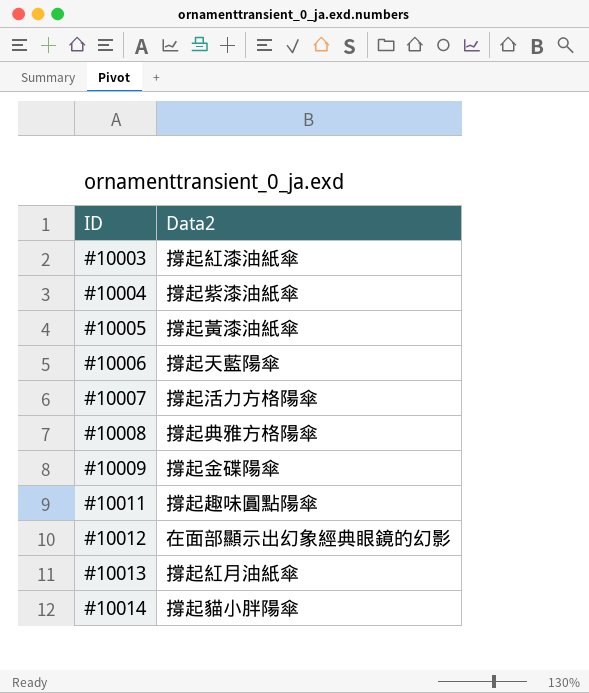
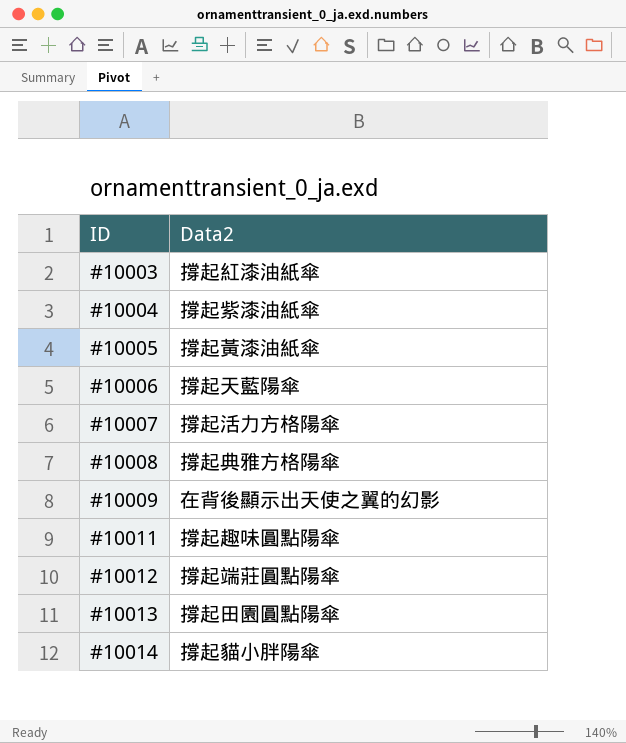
#10009 | Data2: 撐起金碟陽傘 -> 在背後顯示出天使之翼的幻影
#10012 | Data2: 在面部顯示出幻象經典眼鏡的幻影 -> 撐起端莊圓點陽傘
#10013 | Data2: 撐起紅月油紙傘 -> 撐起田園圓點陽傘

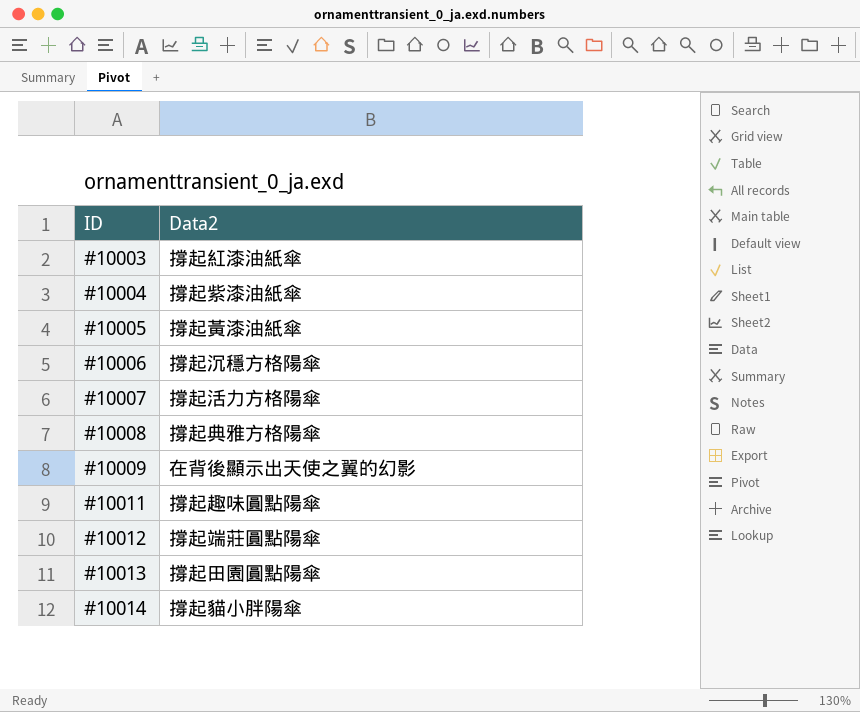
#10006 | Data2: 撐起天藍陽傘 -> 撐起沉穩方格陽傘

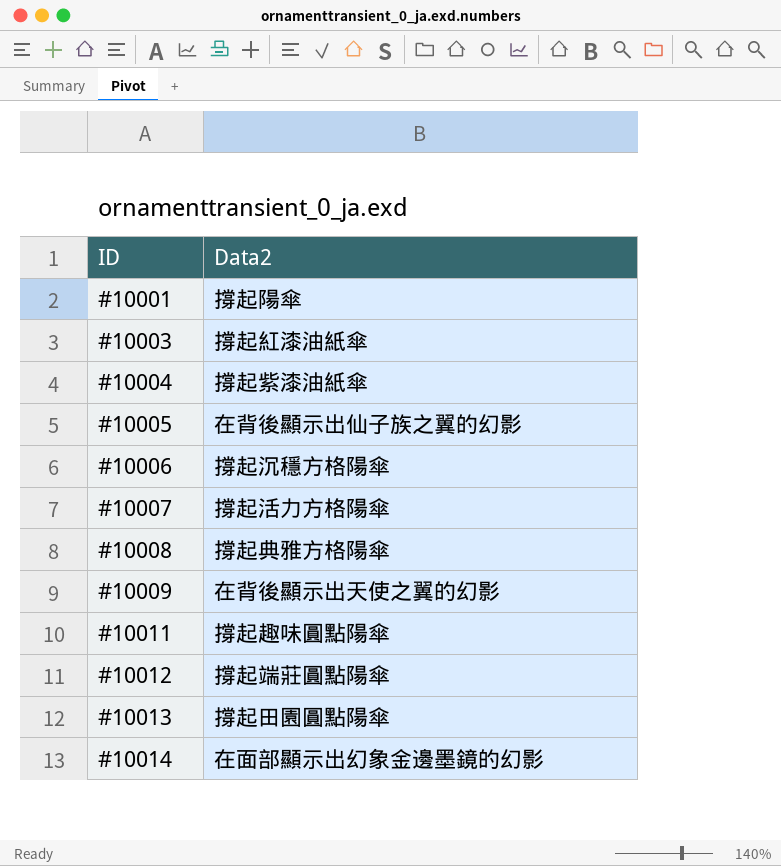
row #10001: none -> 撐起陽傘
#10005 | Data2: 撐起黃漆油紙傘 -> 在背後顯示出仙子族之翼的幻影
#10014 | Data2: 撐起貓小胖陽傘 -> 在面部顯示出幻象金邊墨鏡的幻影

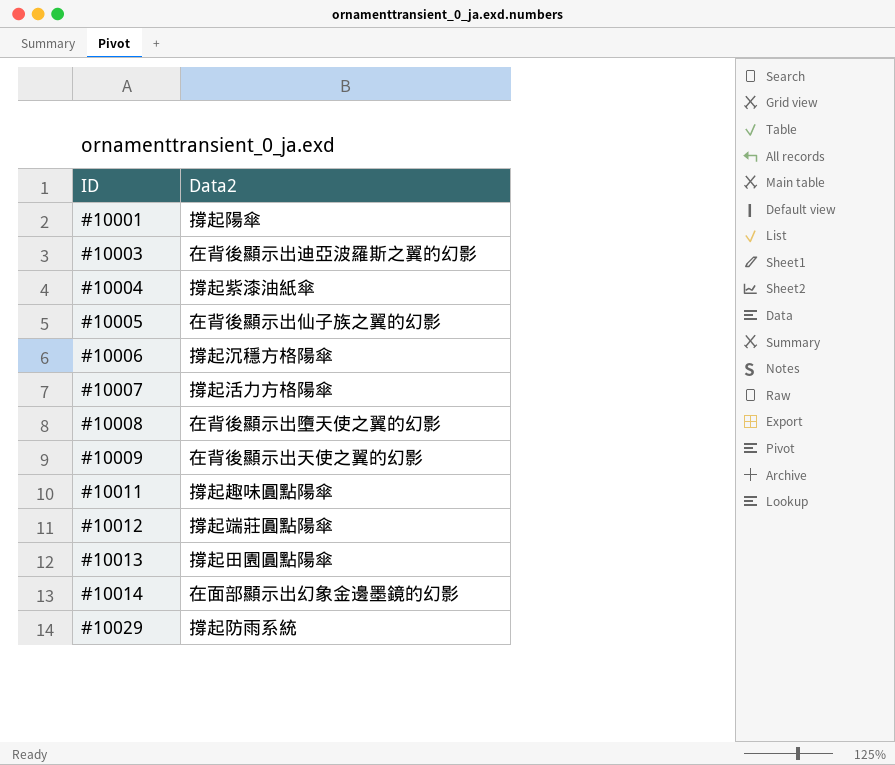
#10003 | Data2: 撐起紅漆油紙傘 -> 在背後顯示出迪亞波羅斯之翼的幻影
#10008 | Data2: 撐起典雅方格陽傘 -> 在背後顯示出墮天使之翼的幻影
row #10029: none -> 撐起防雨系統

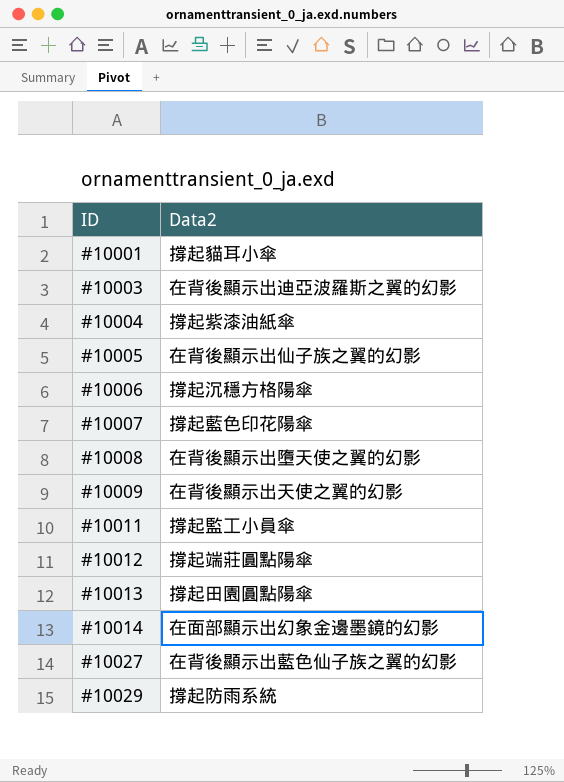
#10001 | Data2: 撐起陽傘 -> 撐起貓耳小傘
#10007 | Data2: 撐起活力方格陽傘 -> 撐起藍色印花陽傘
#10011 | Data2: 撐起趣味圓點陽傘 -> 撐起監工小員傘
row #10027: none -> 在背後顯示出藍色仙子族之翼的幻影

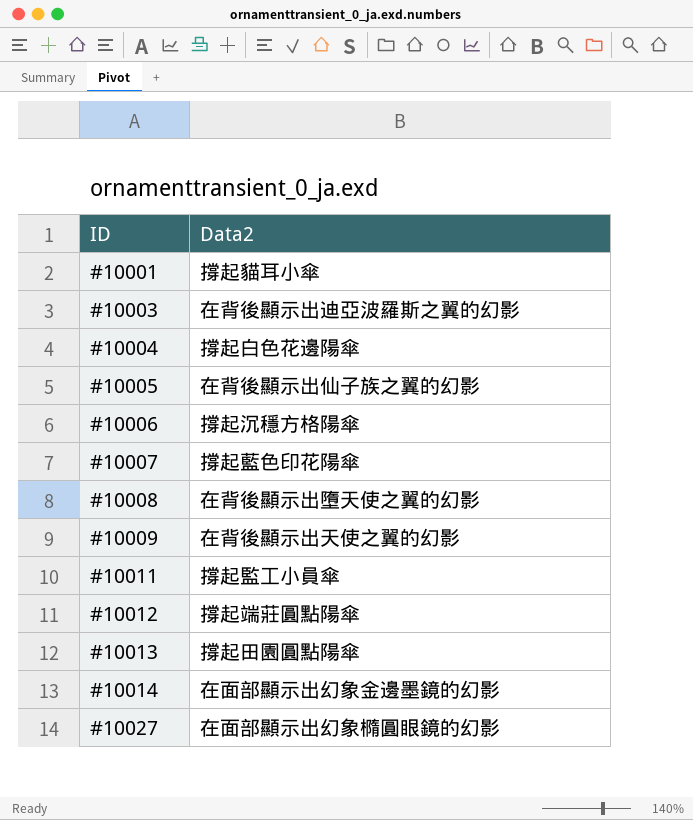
row #10029: 撐起防雨系統 -> none
#10004 | Data2: 撐起紫漆油紙傘 -> 撐起白色花邊陽傘
#10027 | Data2: 在背後顯示出藍色仙子族之翼的幻影 -> 在面部顯示出幻象橢圓眼鏡的幻影

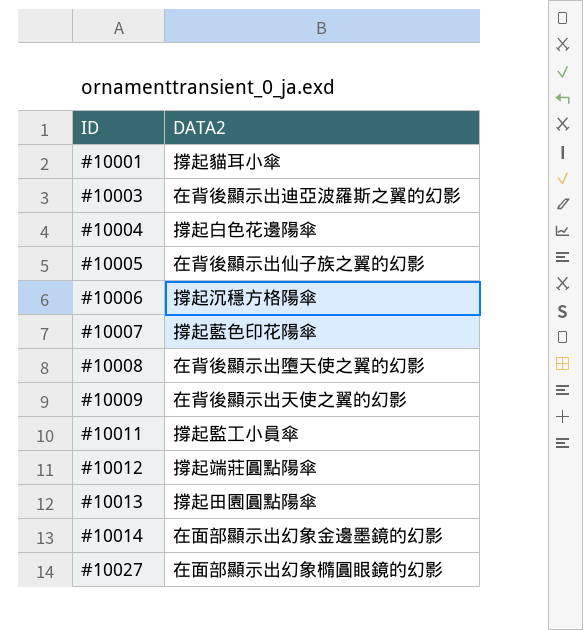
column name: Data2 -> DATA2

